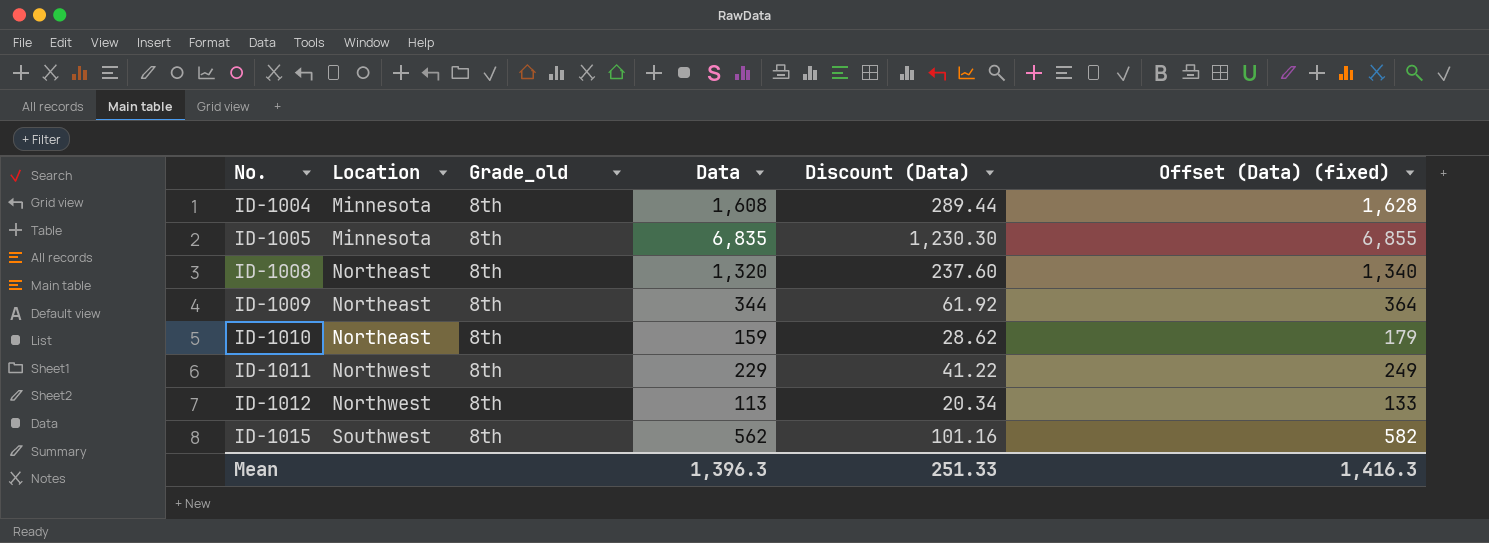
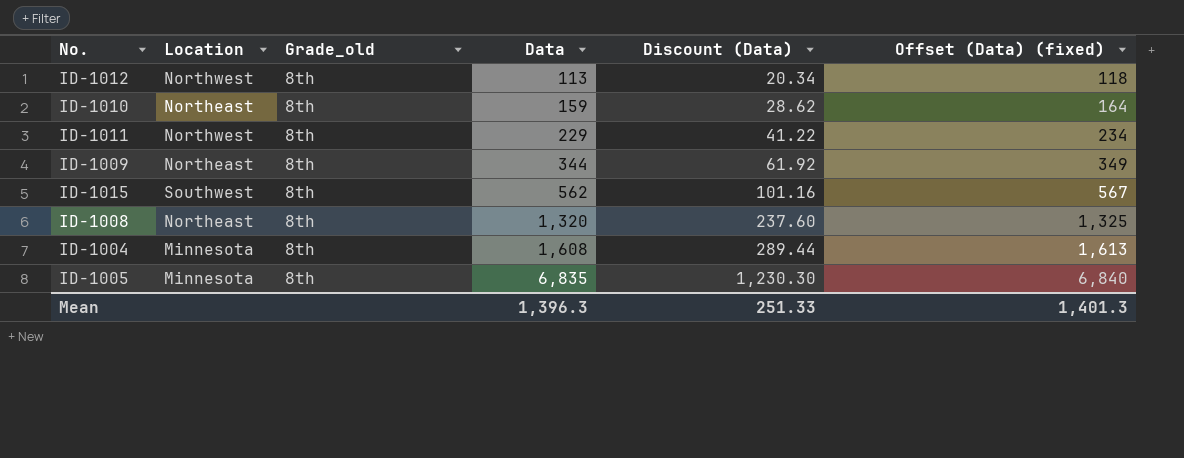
row order: No. ascending -> Data ascending
column Offset (Data) (fixed) | formula: [Data] + 20 -> [Data] + 5
Mean | Offset (Data) (fixed): 1,416.3 -> 1,401.3

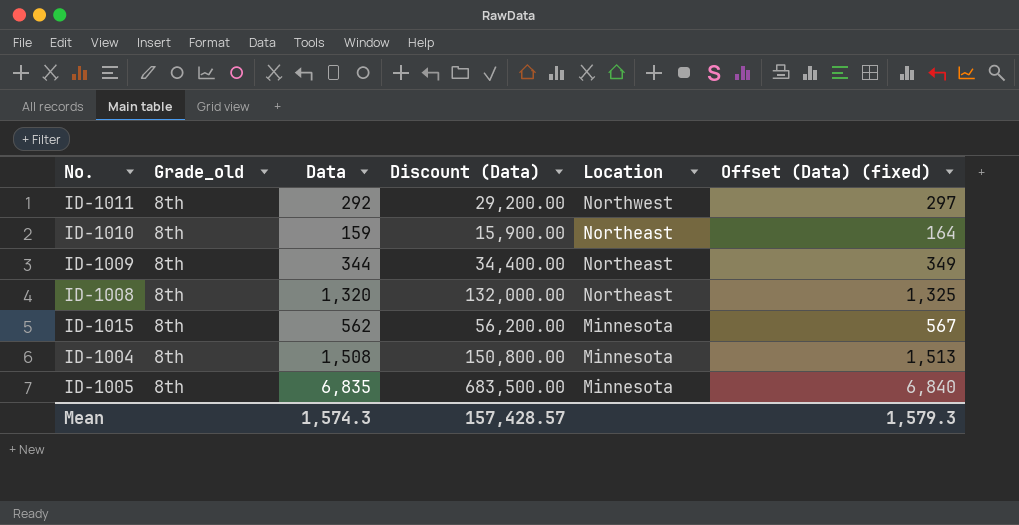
row order: Data ascending -> Location descending
column Discount (Data) | formula: [Data] * 0.18 -> [Data] * 100
column Location | position: 2 -> 5
row ID-1012: Northwest | 8th | 113 | 20.34 | 118 -> none
ID-1011 | Data: 229 -> 292
ID-1011 | Offset (Data) (fixed): 234 -> 297
ID-1015 | Location: Southwest -> Minnesota
ID-1004 | Data: 1,608 -> 1,508
ID-1004 | Offset (Data) (fixed): 1,613 -> 1,513
Mean | Data: 1,396.3 -> 1,574.3
Mean | Discount (Data): 251.33 -> 157,428.57
Mean | Offset (Data) (fixed): 1,401.3 -> 1,579.3

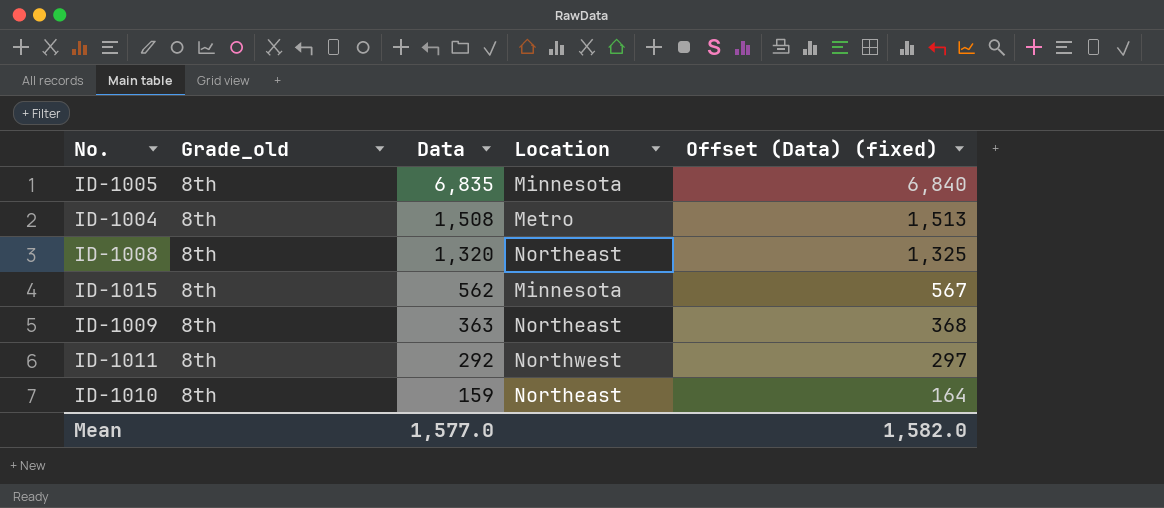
row order: Location descending -> Data descending
column Discount (Data) | formula: [Data] * 100 -> none
ID-1004 | Location: Minnesota -> Metro
ID-1009 | Data: 344 -> 363
ID-1009 | Offset (Data) (fixed): 349 -> 368
Mean | Data: 1,574.3 -> 1,577.0
Mean | Offset (Data) (fixed): 1,579.3 -> 1,582.0

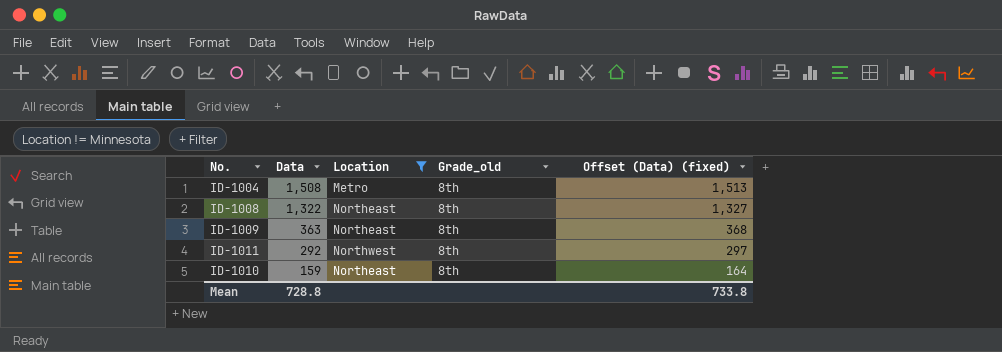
filter: none -> Location != Minnesota
column Grade_old | position: 2 -> 4
ID-1008 | Data: 1,320 -> 1,322
ID-1008 | Offset (Data) (fixed): 1,325 -> 1,327
Mean | Data: 1,577.0 -> 728.8
Mean | Offset (Data) (fixed): 1,582.0 -> 733.8

